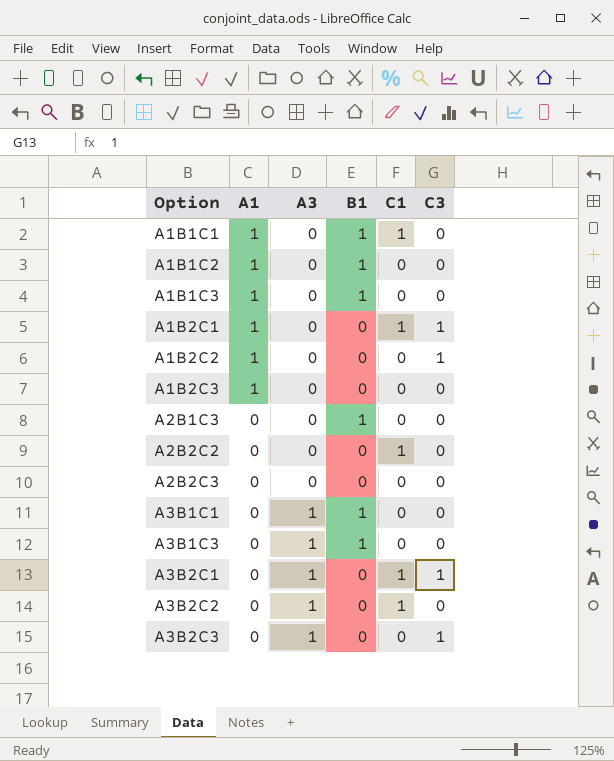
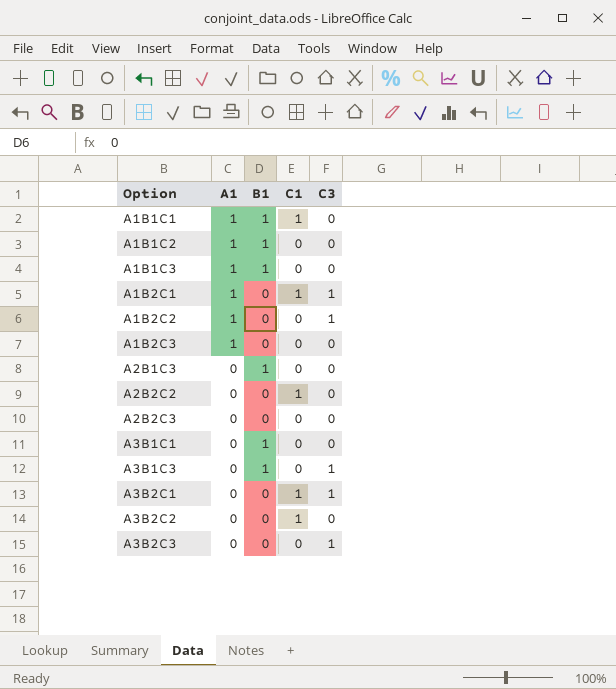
column A3 | position: 3 -> none
A3B1C3 | C3: 0 -> 1

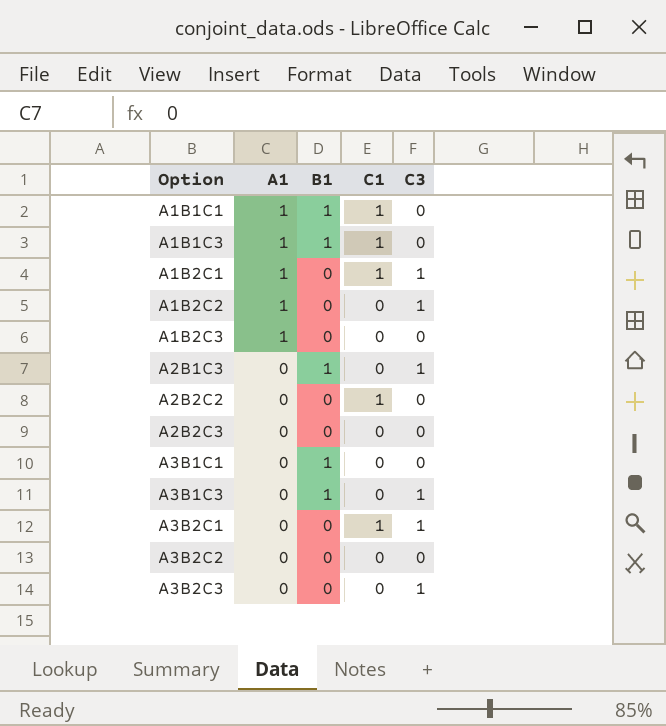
row A1B1C2: 1 | 1 | 0 | 0 -> none
A1B1C3 | C1: 0 -> 1
A2B1C3 | C3: 0 -> 1
A3B2C2 | C1: 1 -> 0

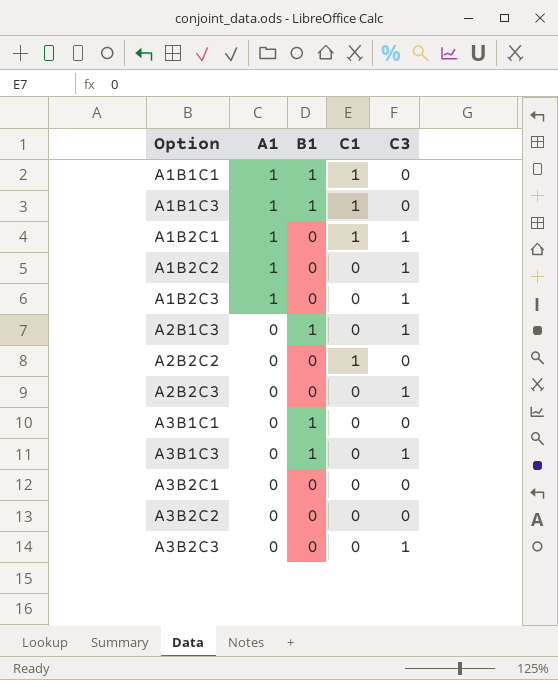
A1B2C3 | C3: 0 -> 1
A2B2C3 | C3: 0 -> 1
A3B2C1 | C1: 1 -> 0
A3B2C1 | C3: 1 -> 0

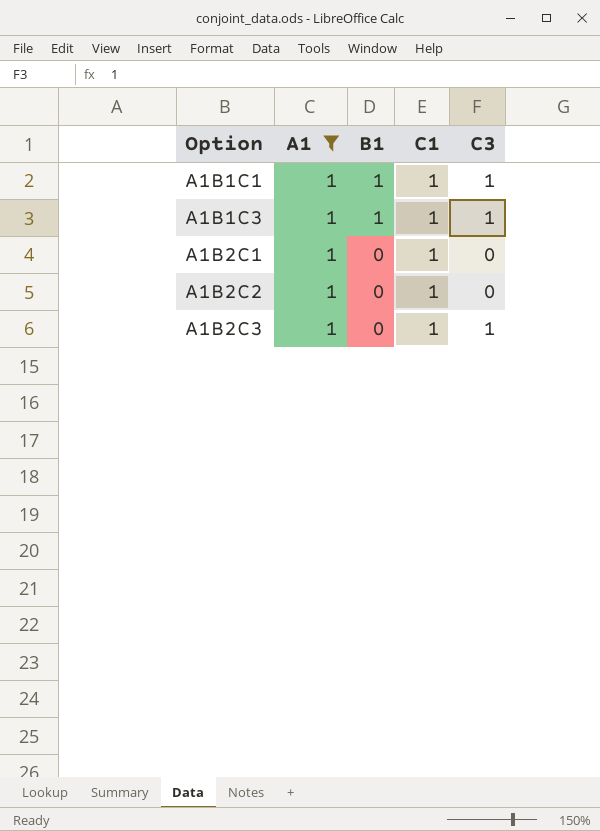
filter: none -> A1 = 1
A1B1C1 | C3: 0 -> 1
A1B1C3 | C3: 0 -> 1
A1B2C1 | C3: 1 -> 0
A1B2C2 | C1: 0 -> 1
A1B2C2 | C3: 1 -> 0
A1B2C3 | C1: 0 -> 1

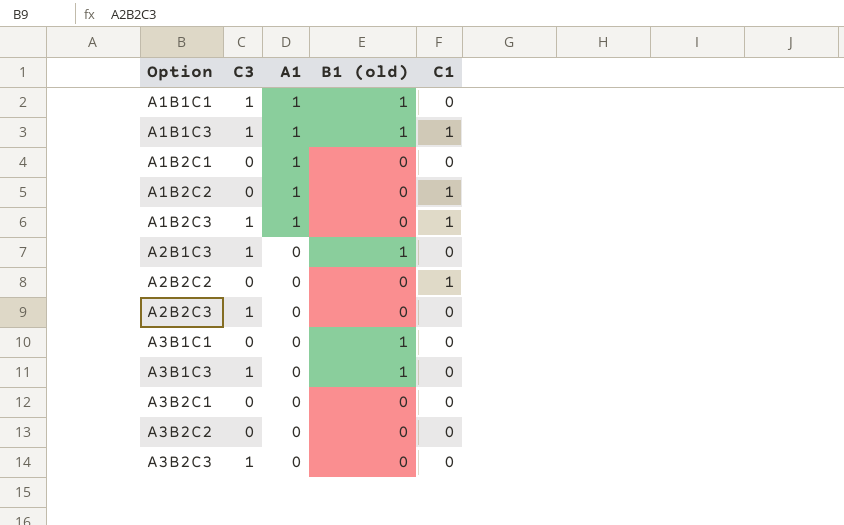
filter: A1 = 1 -> none
column C3 | position: 5 -> 2
column name: B1 -> B1 (old)
A1B1C1 | C1: 1 -> 0
A1B2C1 | C1: 1 -> 0

